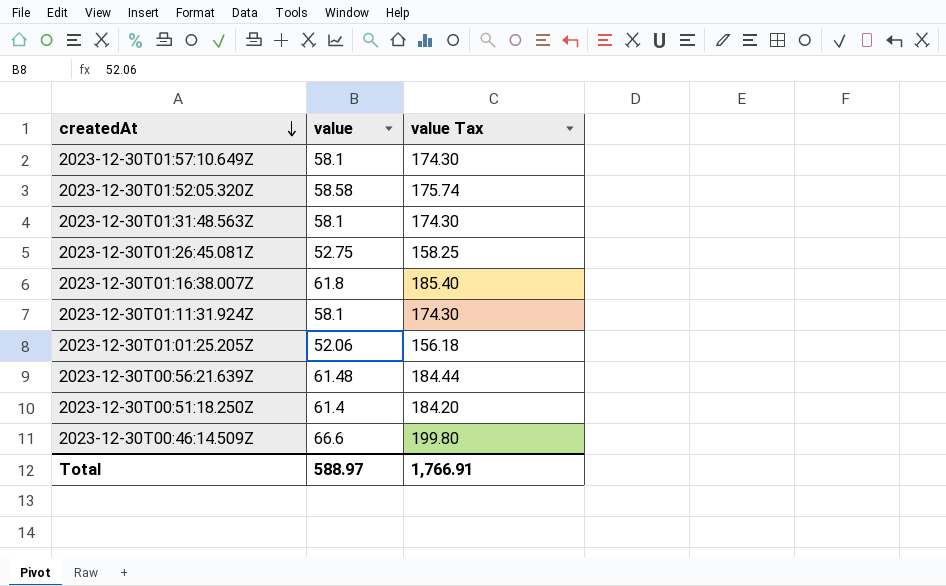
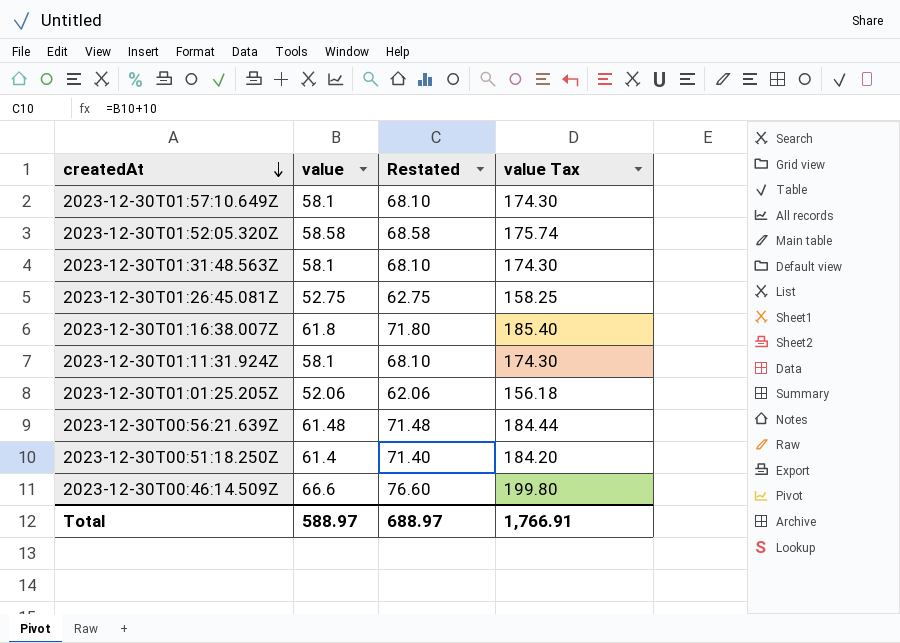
column Restated | formula: none -> [value] + 10

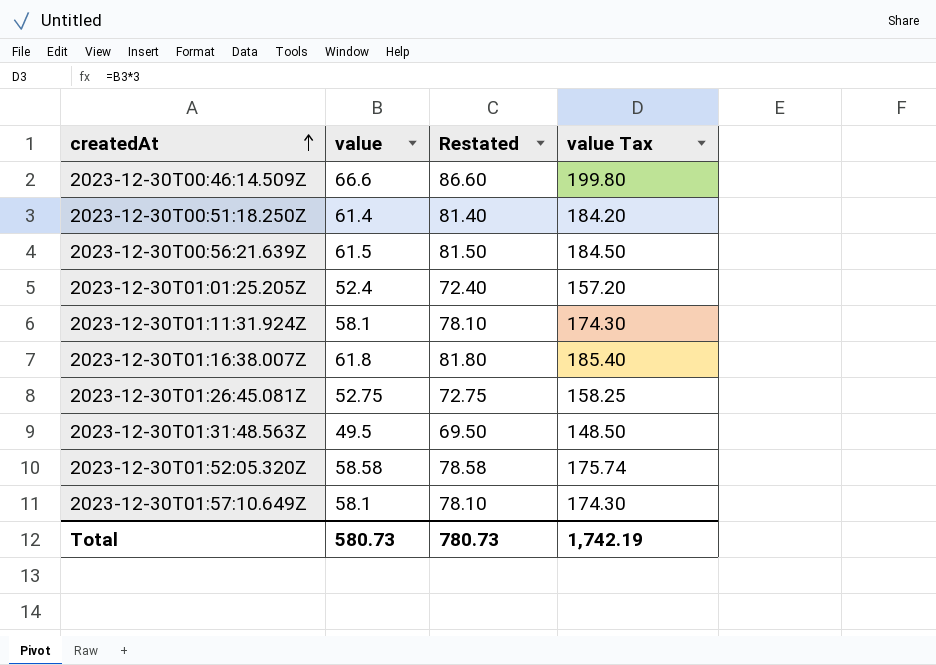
row order: createdAt descending -> createdAt ascending
column Restated | formula: [value] + 10 -> [value] + 20
2023-12-30T00:56:21.639Z | value: 61.48 -> 61.5
2023-12-30T00:56:21.639Z | value Tax: 184.44 -> 184.50
2023-12-30T01:01:25.205Z | value: 52.06 -> 52.4
2023-12-30T01:01:25.205Z | value Tax: 156.18 -> 157.20
2023-12-30T01:31:48.563Z | value: 58.1 -> 49.5
2023-12-30T01:31:48.563Z | value Tax: 174.30 -> 148.50
Total | value: 588.97 -> 580.73
Total | Restated: 688.97 -> 780.73
Total | value Tax: 1,766.91 -> 1,742.19

